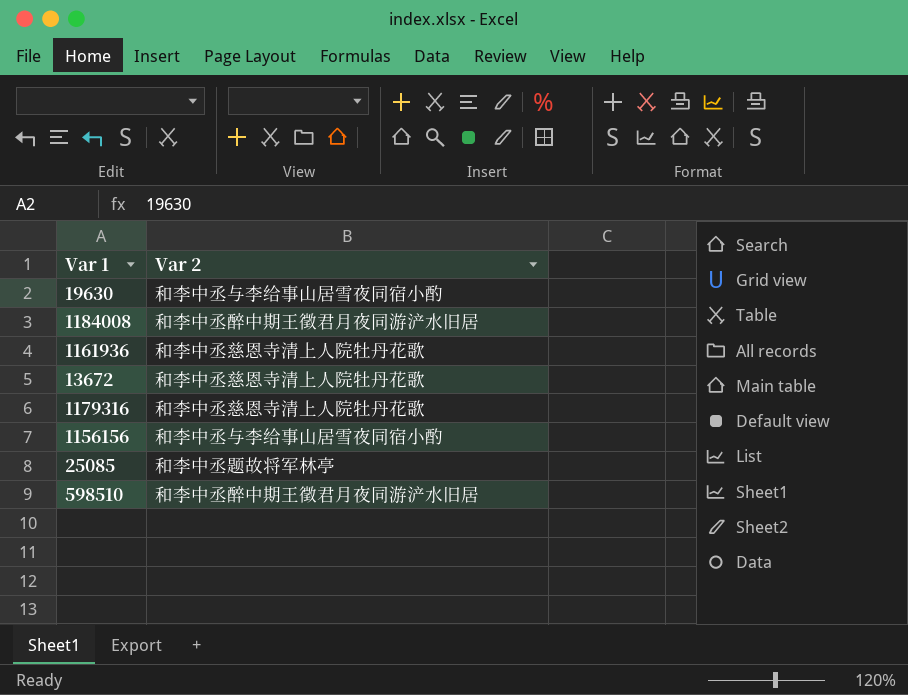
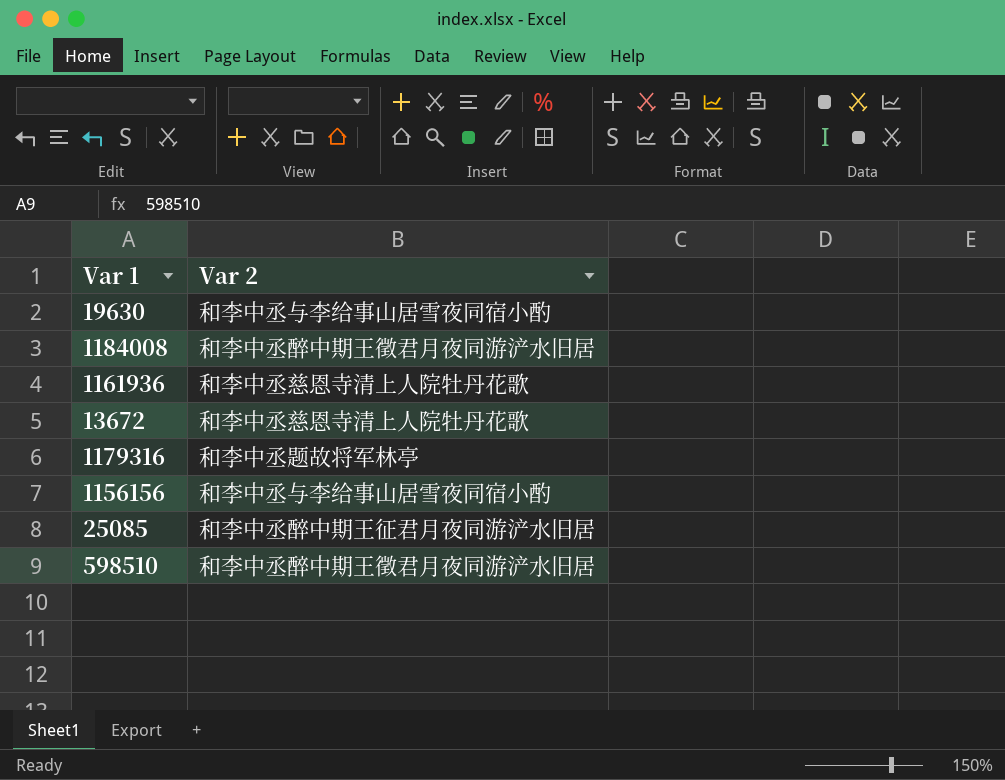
1179316 | Var 2: 和李中丞慈恩寺清上人院牡丹花歌 -> 和李中丞题故将军林亭
25085 | Var 2: 和李中丞题故将军林亭 -> 和李中丞醉中期王征君月夜同游浐水旧居

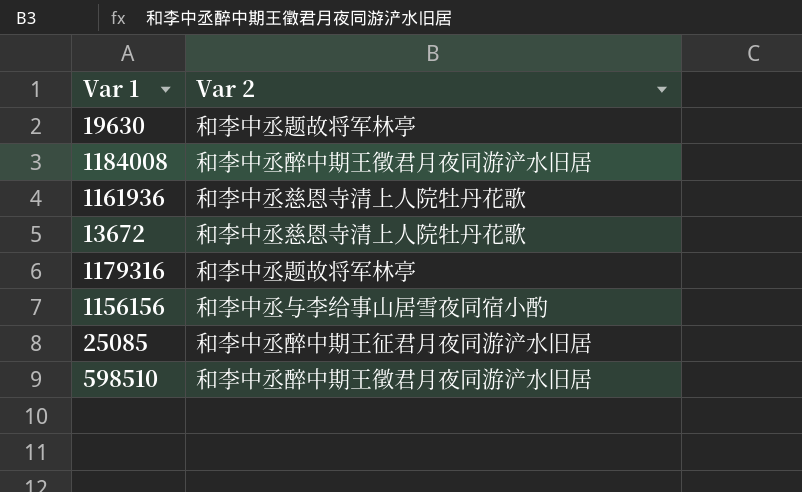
19630 | Var 2: 和李中丞与李给事山居雪夜同宿小酌 -> 和李中丞题故将军林亭

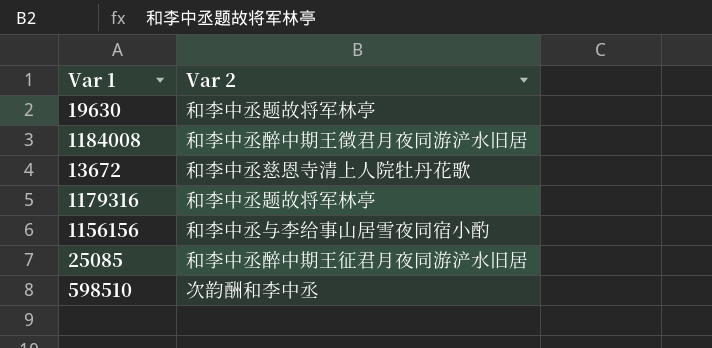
row 1161936: 和李中丞慈恩寺清上人院牡丹花歌 -> none
598510 | Var 2: 和李中丞醉中期王徵君月夜同游浐水旧居 -> 次韵酬和李中丞

